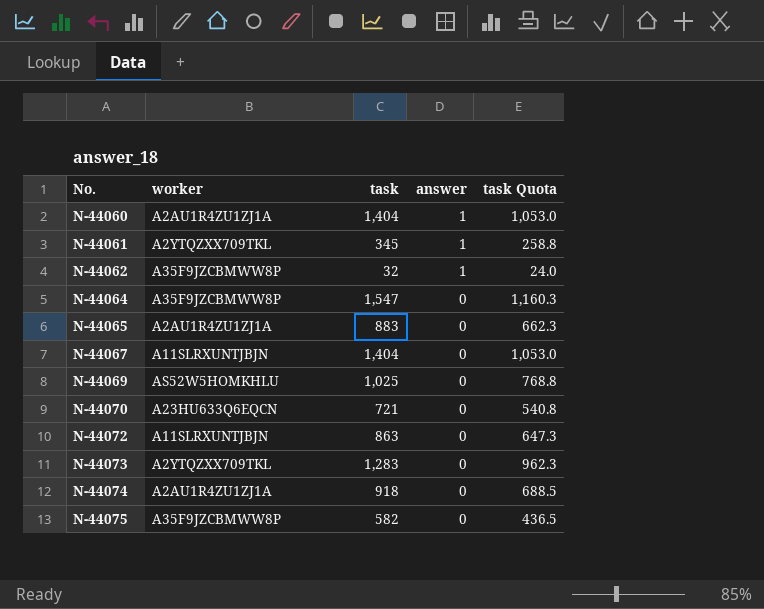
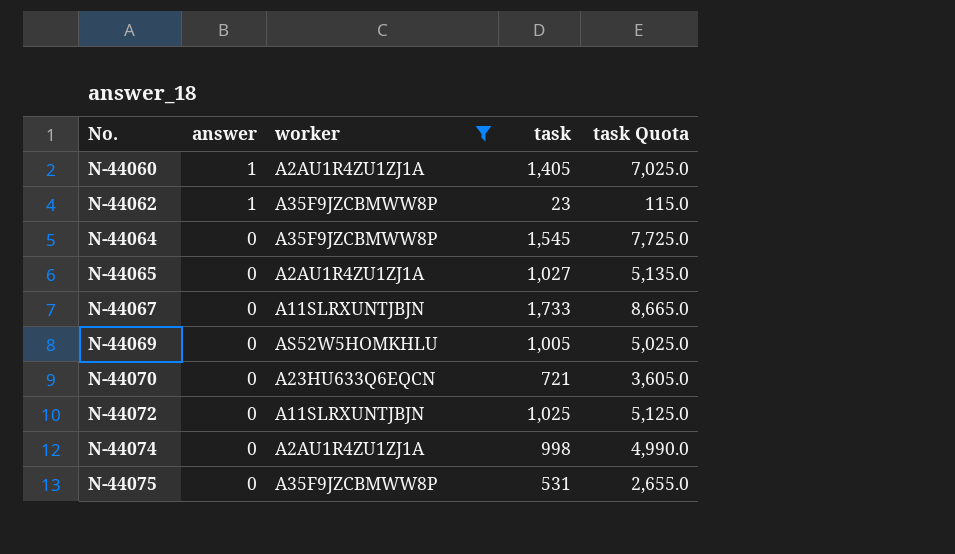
filter: none -> worker != A2YTQZXX709TKL
column answer | position: 4 -> 2
column task Quota | formula: [task] * 0.75 -> [task] * 5
N-44060 | task: 1,404 -> 1,405
N-44062 | task: 32 -> 23
N-44064 | task: 1,547 -> 1,545
N-44065 | task: 883 -> 1,027
N-44067 | task: 1,404 -> 1,733
N-44069 | task: 1,025 -> 1,005
N-44072 | task: 863 -> 1,025
N-44074 | task: 918 -> 998
N-44075 | task: 582 -> 531

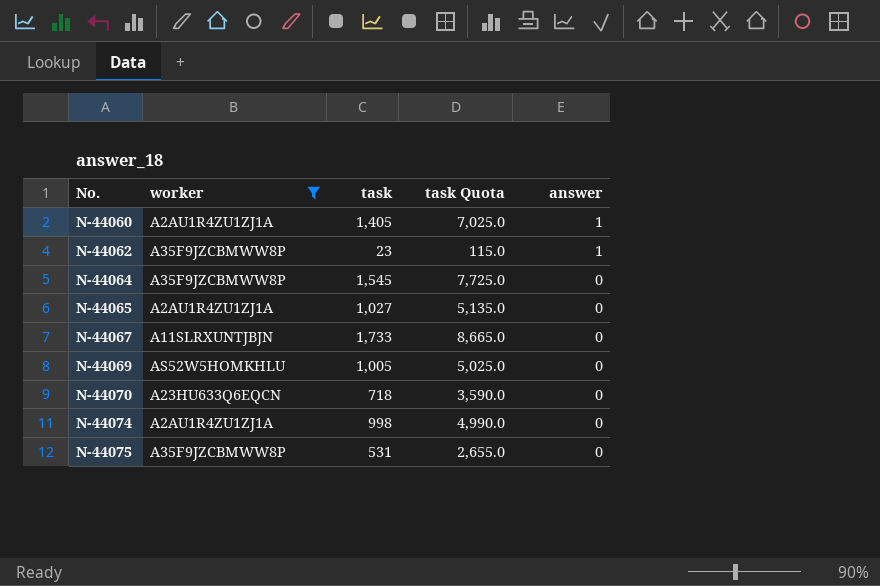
column answer | position: 2 -> 5
row N-44072: 0 | A11SLRXUNTJBJN | 1,025 | 5,125.0 -> none
N-44070 | task: 721 -> 718
N-44070 | task Quota: 3,605.0 -> 3,590.0

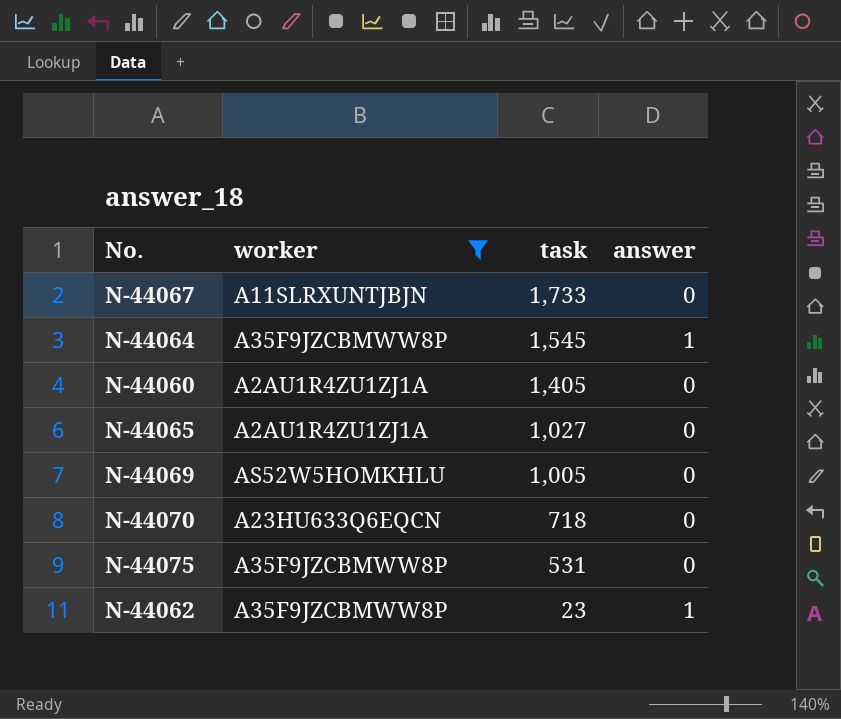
row order: No. ascending -> task descending
column task Quota | formula: [task] * 5 -> none
row N-44074: A2AU1R4ZU1ZJ1A | 998 | 4,990.0 | 0 -> none
N-44064 | answer: 0 -> 1
N-44060 | answer: 1 -> 0

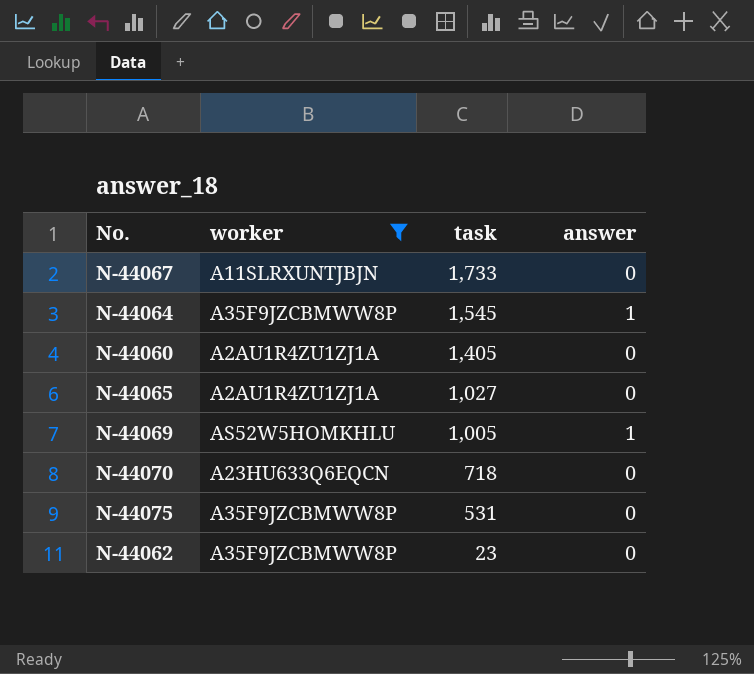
N-44069 | answer: 0 -> 1
N-44062 | answer: 1 -> 0

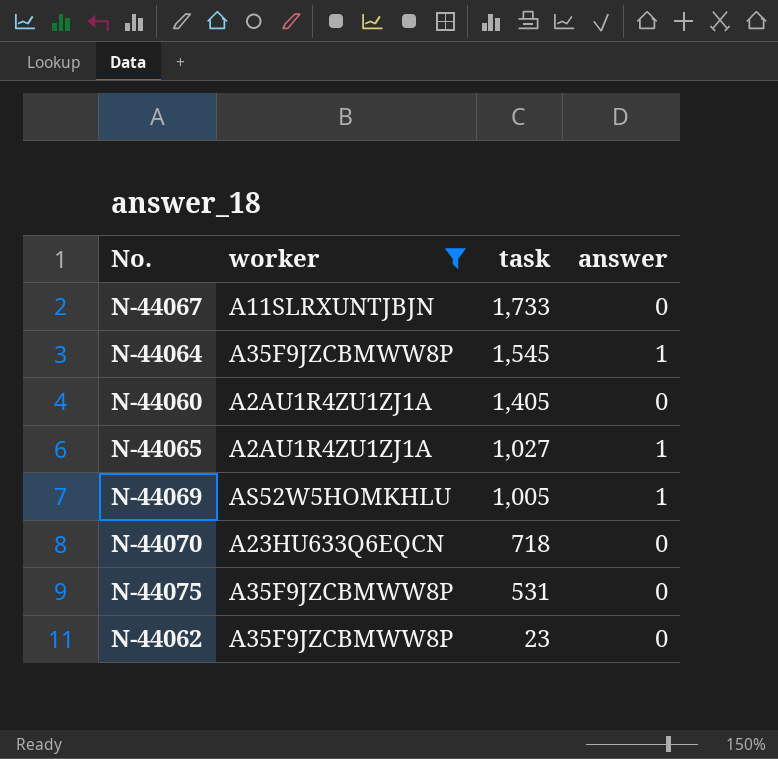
N-44065 | answer: 0 -> 1

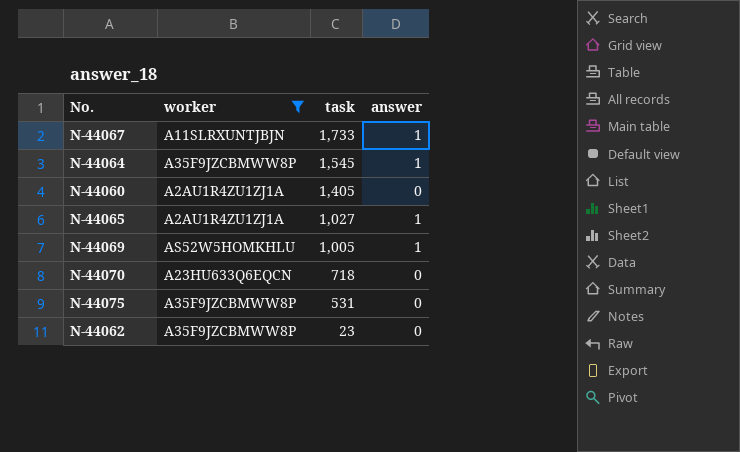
N-44067 | answer: 0 -> 1

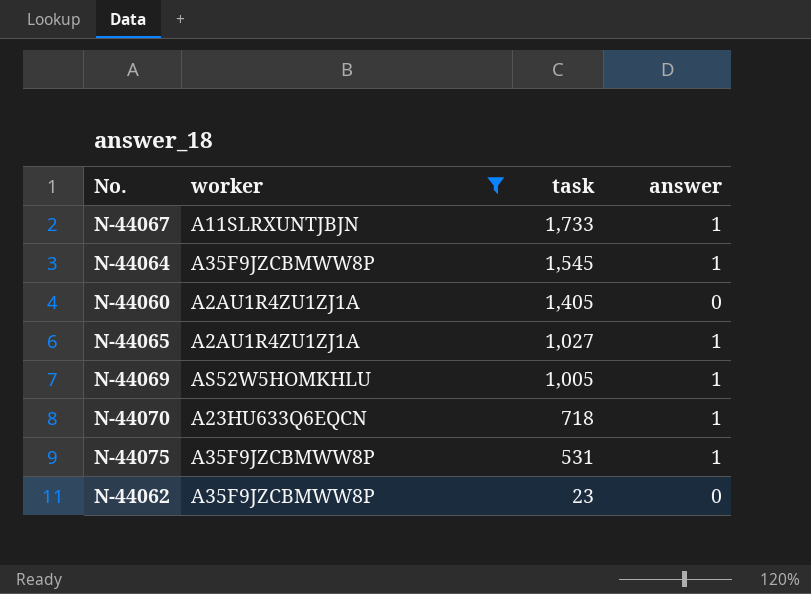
N-44070 | answer: 0 -> 1
N-44075 | answer: 0 -> 1

